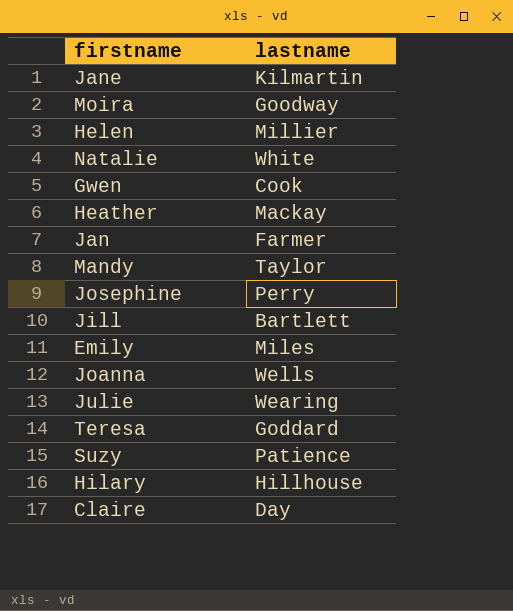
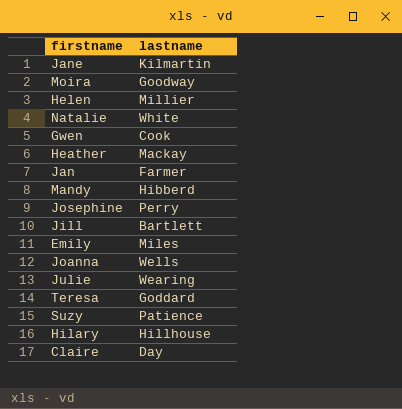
Mandy | lastname: Taylor -> Hibberd

